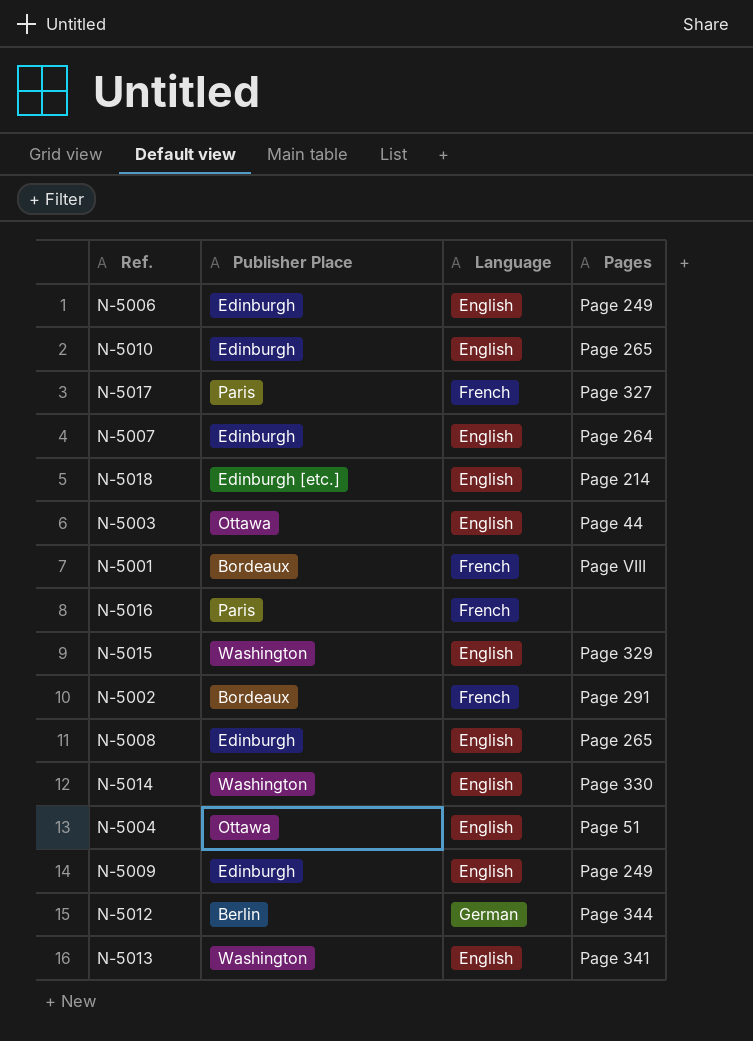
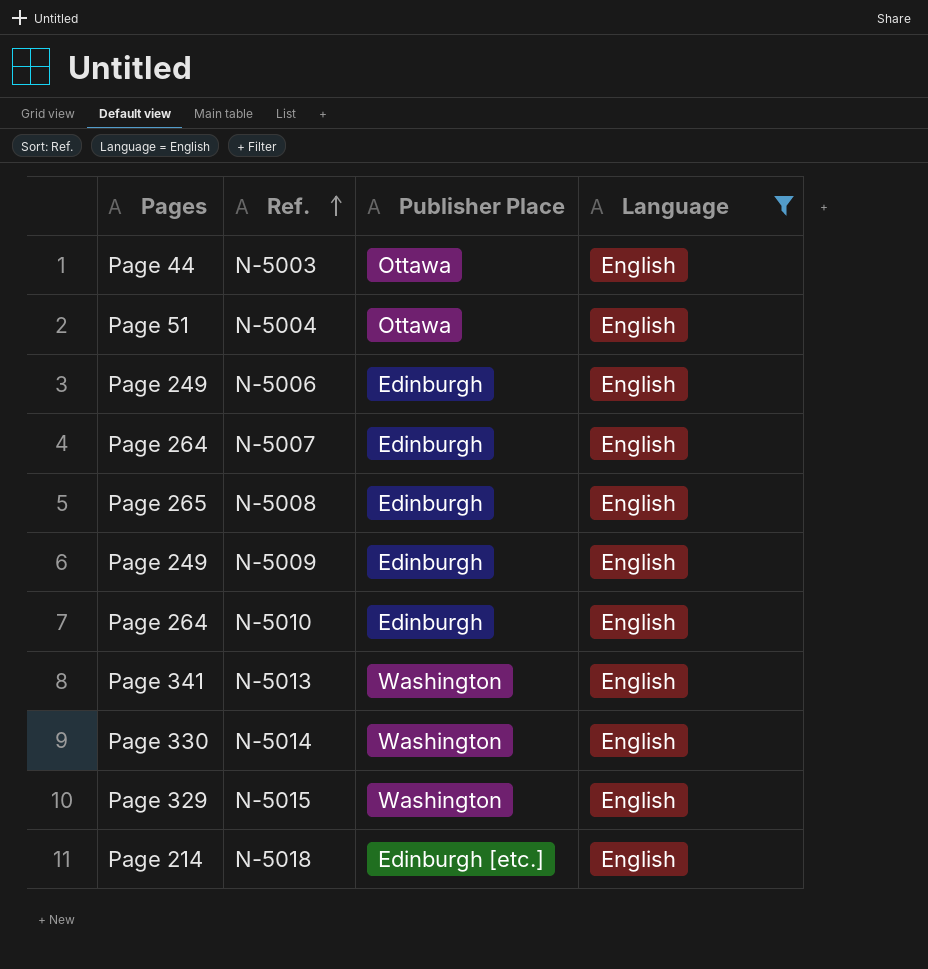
filter: none -> Language = English
row order: none -> Ref. ascending
column Pages | position: 4 -> 1
N-5010 | Pages: Page 265 -> Page 264

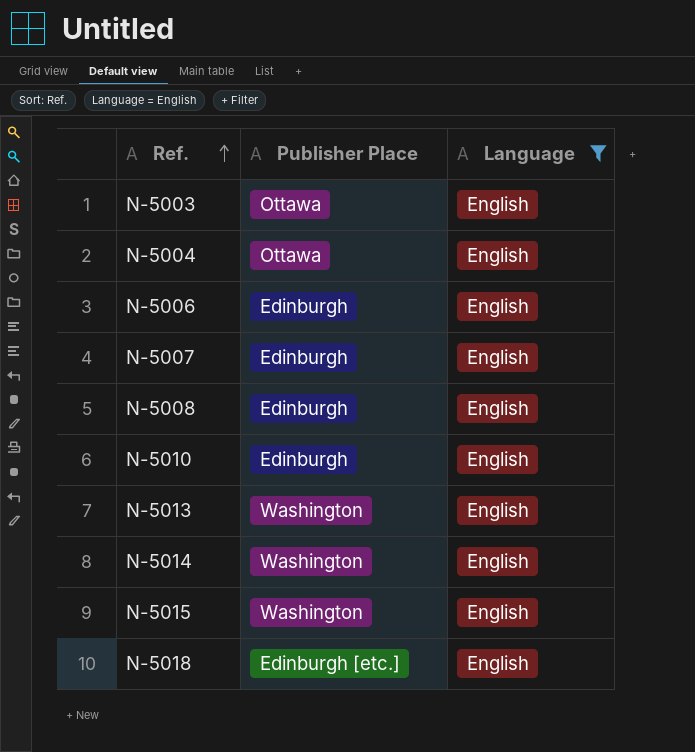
column Pages | position: 1 -> none
row N-5009: Page 249 | Edinburgh | English -> none

